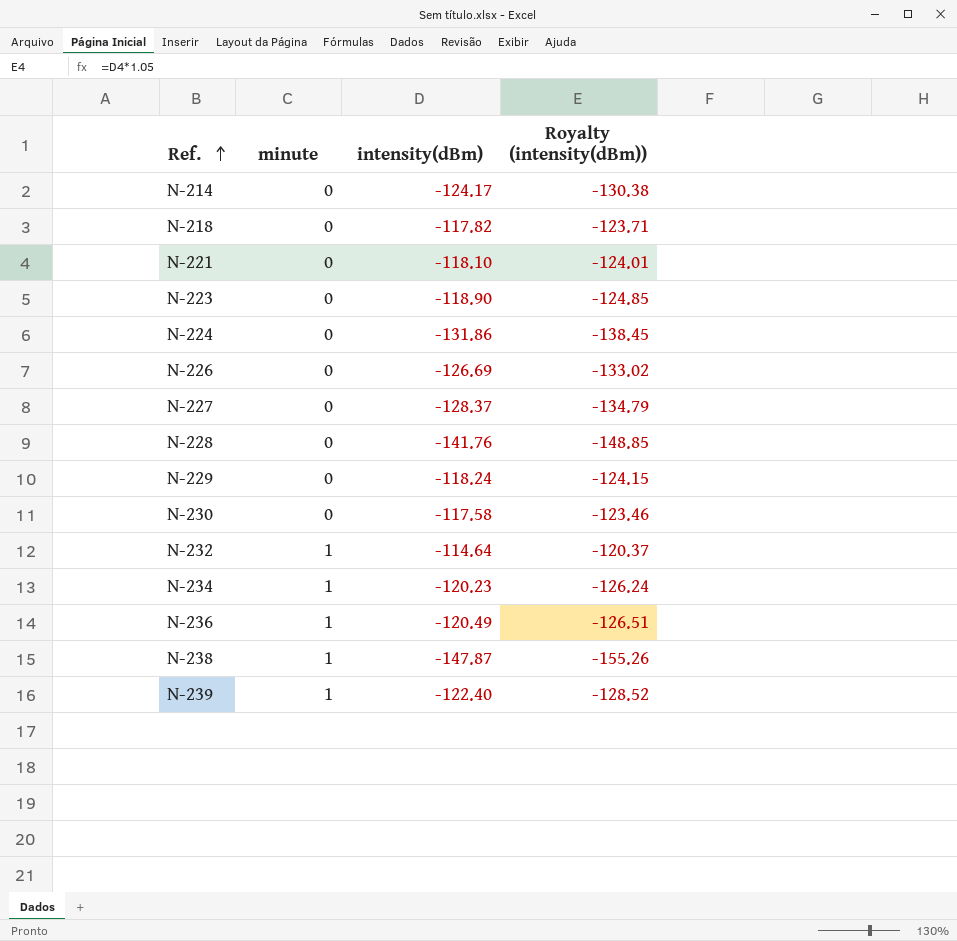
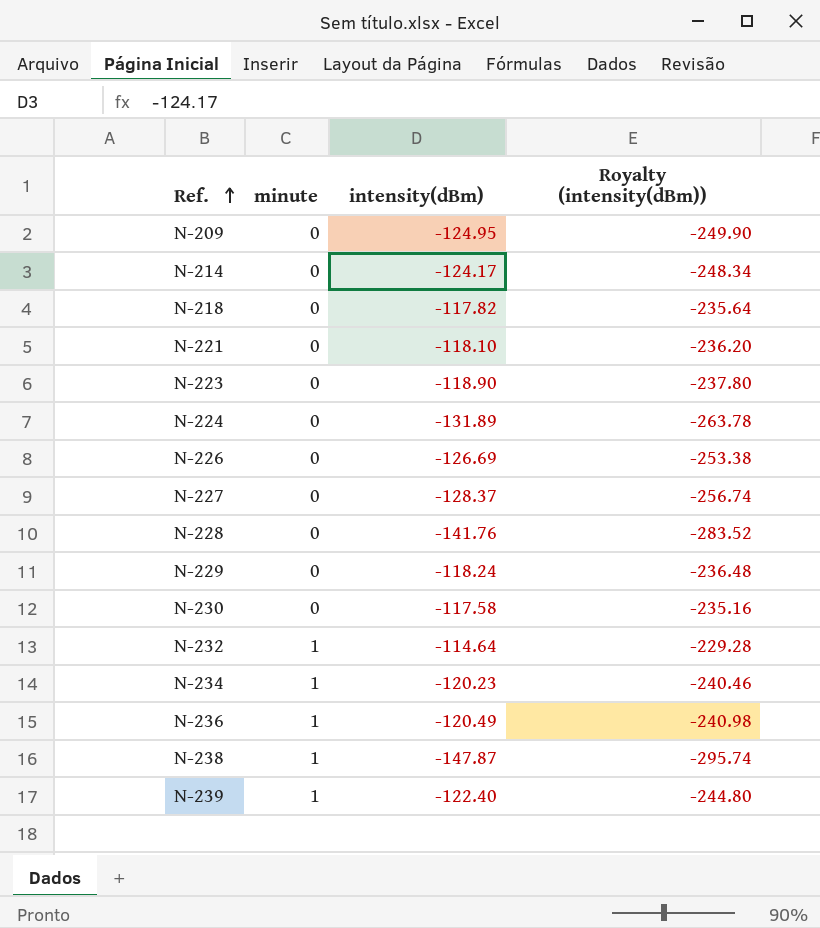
column Royalty (intensity(dBm)) | formula: [intensity(dBm)] * 1.05 -> [intensity(dBm)] * 2
row N-209: none -> 0 | -124.95 | -249.90
N-224 | intensity(dBm): -131.86 -> -131.89

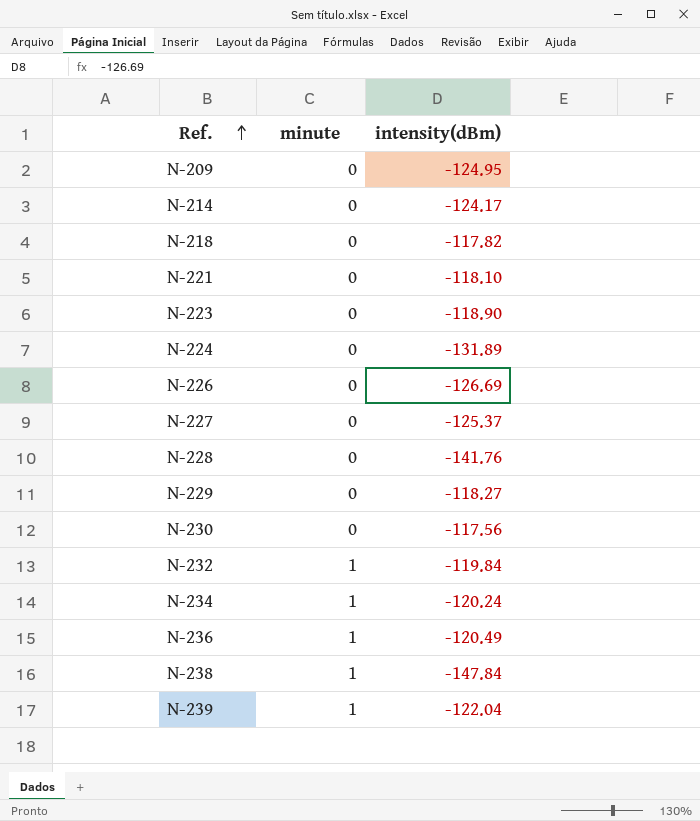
column Royalty (intensity(dBm)) | formula: [intensity(dBm)] * 2 -> none
N-227 | intensity(dBm): -128.37 -> -125.37
N-229 | intensity(dBm): -118.24 -> -118.27
N-230 | intensity(dBm): -117.58 -> -117.56
N-232 | intensity(dBm): -114.64 -> -119.84
N-234 | intensity(dBm): -120.23 -> -120.24
N-238 | intensity(dBm): -147.87 -> -147.84
N-239 | intensity(dBm): -122.40 -> -122.04

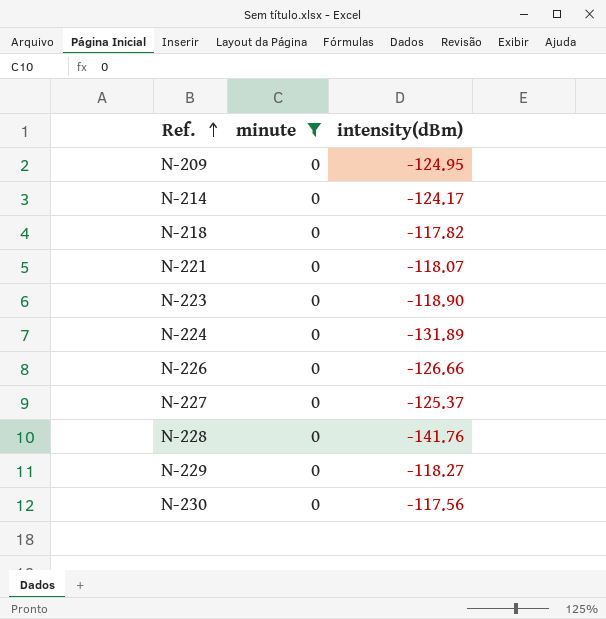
filter: none -> minute = 0
N-221 | intensity(dBm): -118.10 -> -118.07
N-226 | intensity(dBm): -126.69 -> -126.66

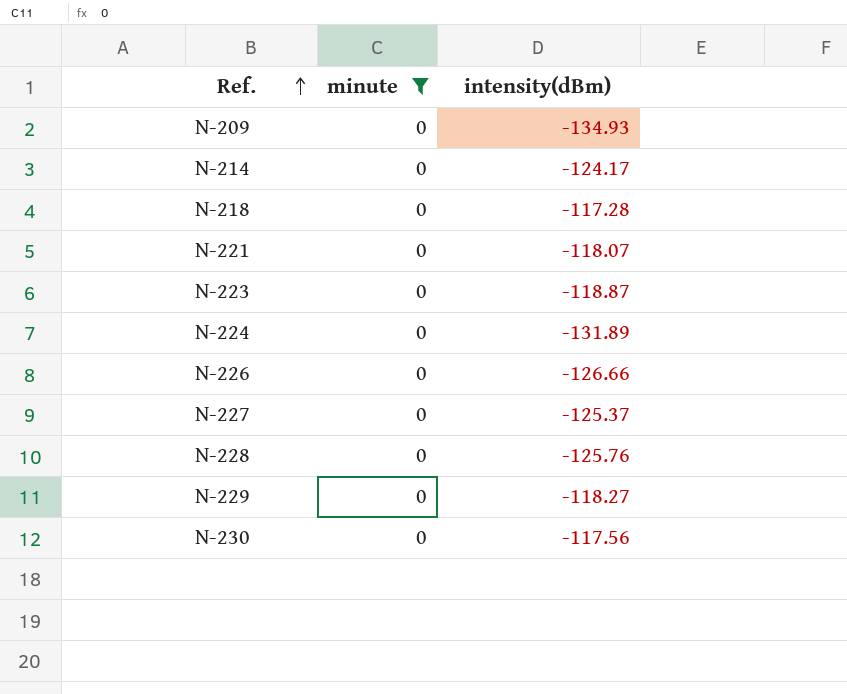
N-209 | intensity(dBm): -124.95 -> -134.93
N-218 | intensity(dBm): -117.82 -> -117.28
N-223 | intensity(dBm): -118.90 -> -118.87
N-228 | intensity(dBm): -141.76 -> -125.76

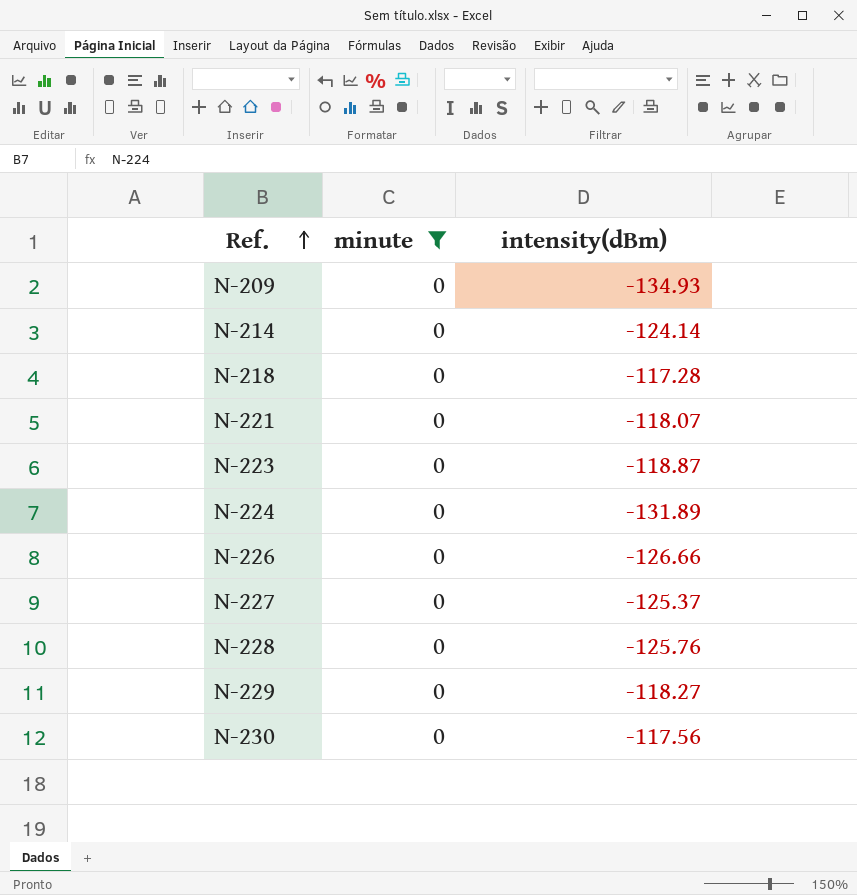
N-214 | intensity(dBm): -124.17 -> -124.14

